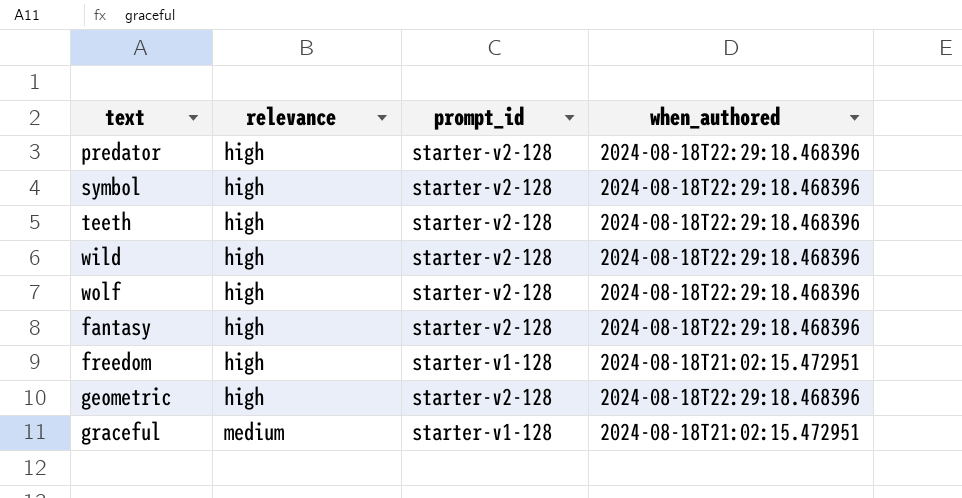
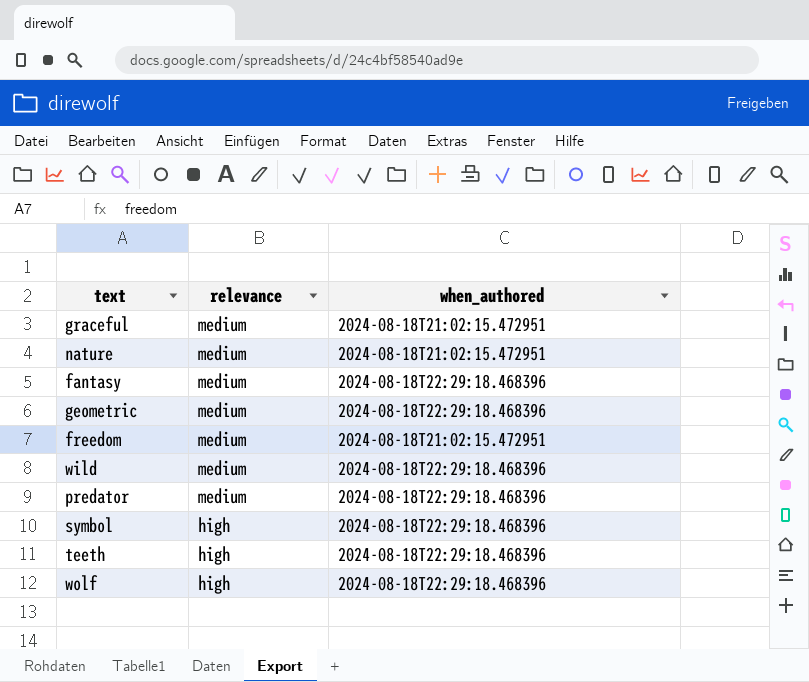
row order: relevance ascending -> relevance descending
column prompt_id | position: 3 -> none
row nature: none -> medium | 2024-08-18T21:02:15.472951
fantasy | relevance: high -> medium
geometric | relevance: high -> medium
freedom | relevance: high -> medium
wild | relevance: high -> medium
predator | relevance: high -> medium

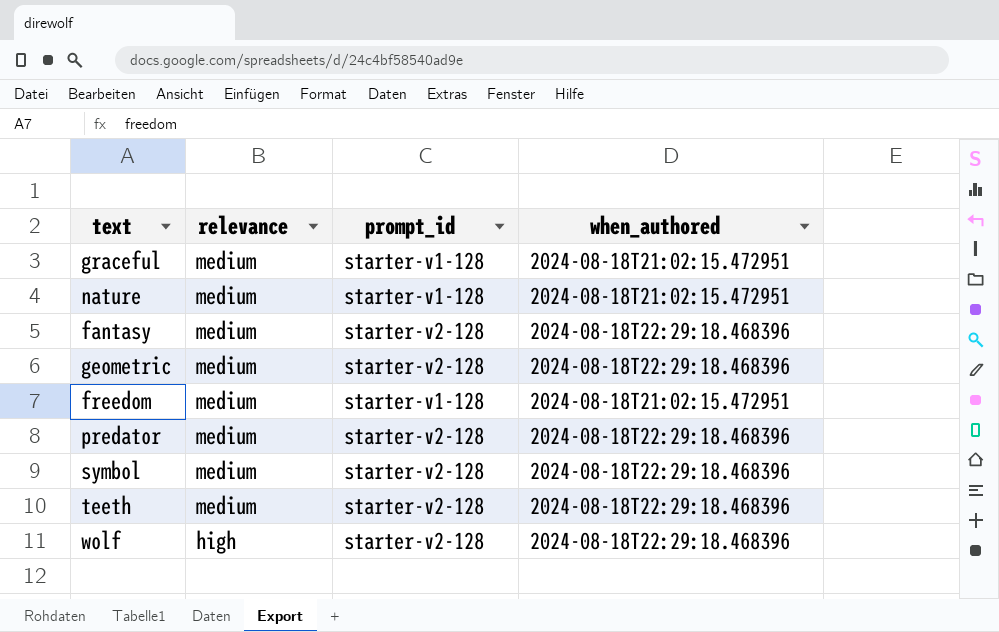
column prompt_id | position: none -> 3
row wild: medium | 2024-08-18T22:29:18.468396 -> none
symbol | relevance: high -> medium
teeth | relevance: high -> medium

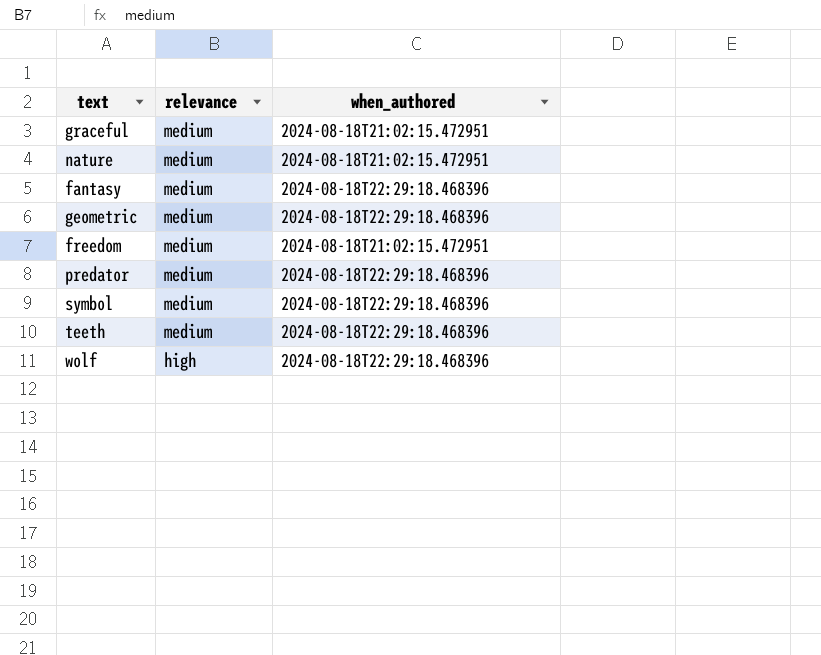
column prompt_id | position: 3 -> none

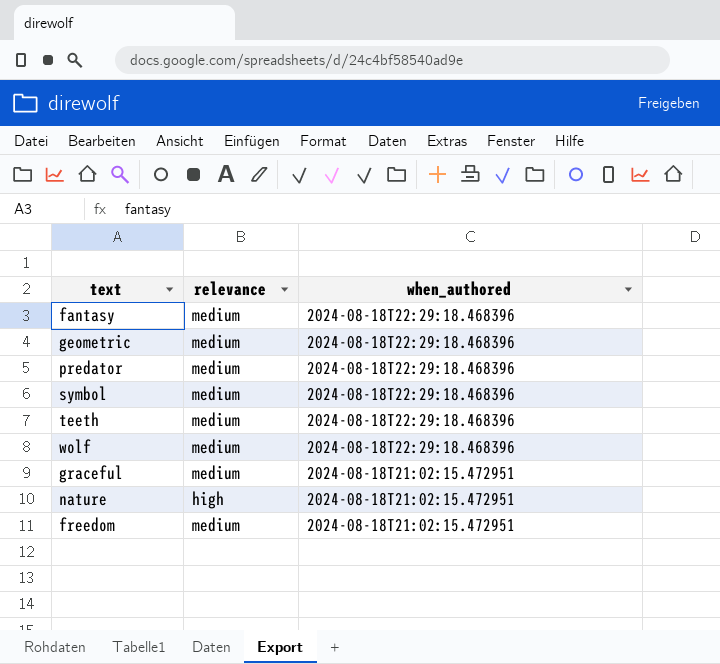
row order: relevance descending -> when_authored descending
wolf | relevance: high -> medium
nature | relevance: medium -> high

